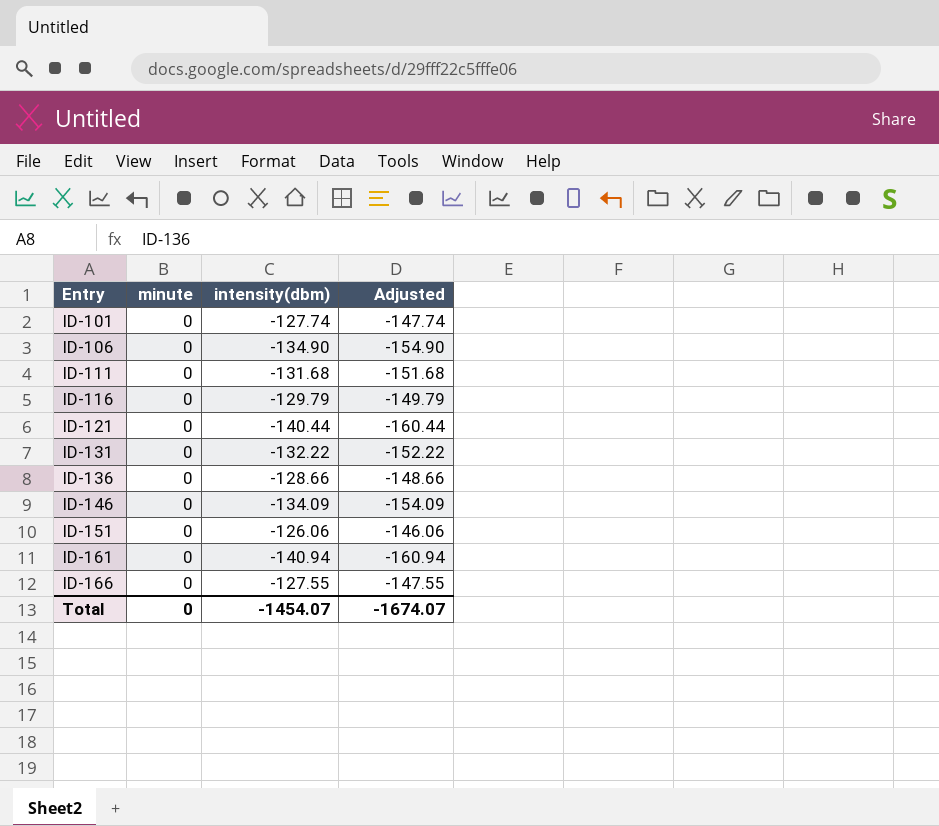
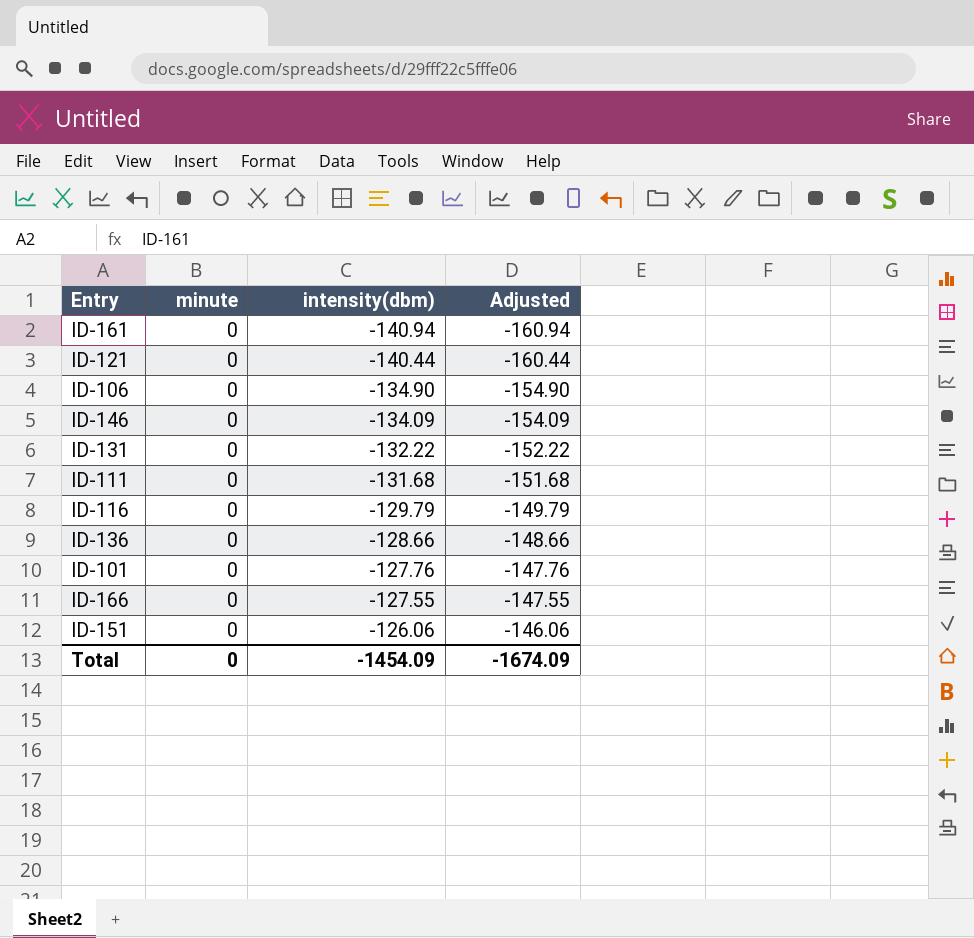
row order: Entry ascending -> intensity(dbm) ascending
ID-101 | intensity(dbm): -127.74 -> -127.76
ID-101 | Adjusted: -147.74 -> -147.76
Total | intensity(dbm): -1454.07 -> -1454.09
Total | Adjusted: -1674.07 -> -1674.09

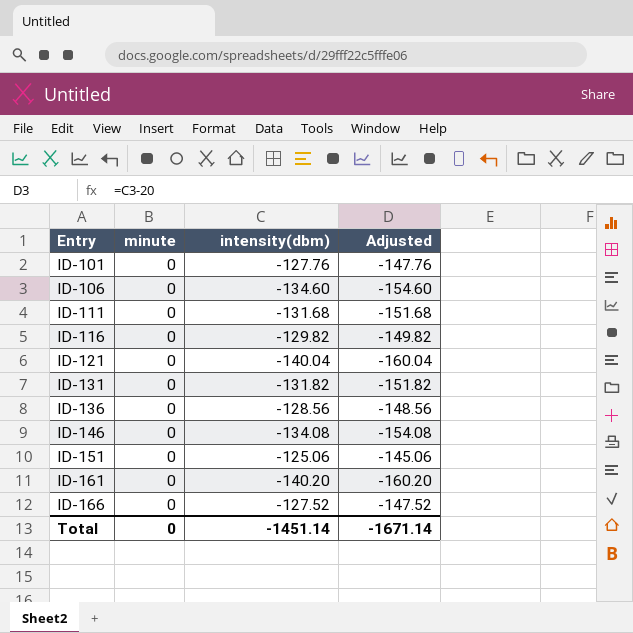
row order: intensity(dbm) ascending -> Entry ascending
ID-106 | intensity(dbm): -134.90 -> -134.60
ID-106 | Adjusted: -154.90 -> -154.60
ID-116 | intensity(dbm): -129.79 -> -129.82
ID-116 | Adjusted: -149.79 -> -149.82
ID-121 | intensity(dbm): -140.44 -> -140.04
ID-121 | Adjusted: -160.44 -> -160.04
ID-131 | intensity(dbm): -132.22 -> -131.82
ID-131 | Adjusted: -152.22 -> -151.82
ID-136 | intensity(dbm): -128.66 -> -128.56
ID-136 | Adjusted: -148.66 -> -148.56
ID-146 | intensity(dbm): -134.09 -> -134.08
ID-146 | Adjusted: -154.09 -> -154.08
ID-151 | intensity(dbm): -126.06 -> -125.06
ID-151 | Adjusted: -146.06 -> -145.06
ID-161 | intensity(dbm): -140.94 -> -140.20
ID-161 | Adjusted: -160.94 -> -160.20
ID-166 | intensity(dbm): -127.55 -> -127.52
ID-166 | Adjusted: -147.55 -> -147.52
Total | intensity(dbm): -1454.09 -> -1451.14
Total | Adjusted: -1674.09 -> -1671.14

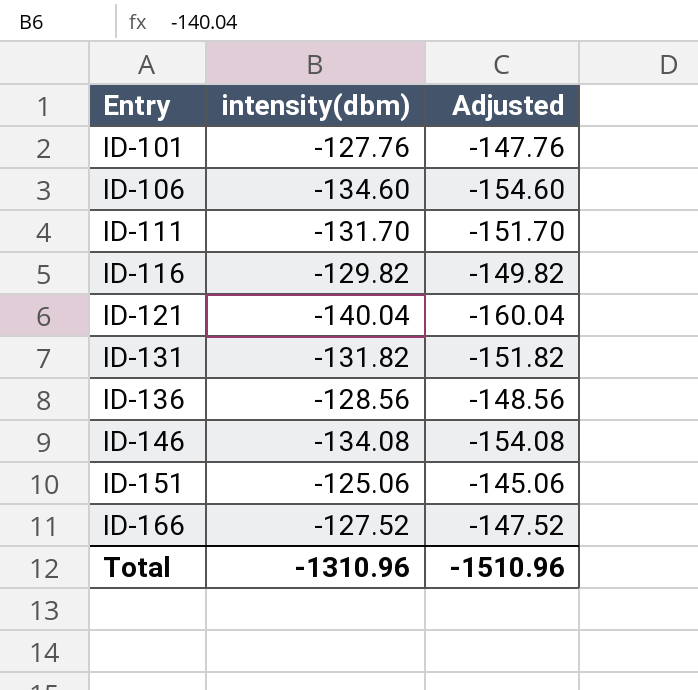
column minute | position: 2 -> none
row ID-161: 0 | -140.20 | -160.20 -> none
ID-111 | intensity(dbm): -131.68 -> -131.70
ID-111 | Adjusted: -151.68 -> -151.70
Total | intensity(dbm): -1451.14 -> -1310.96
Total | Adjusted: -1671.14 -> -1510.96

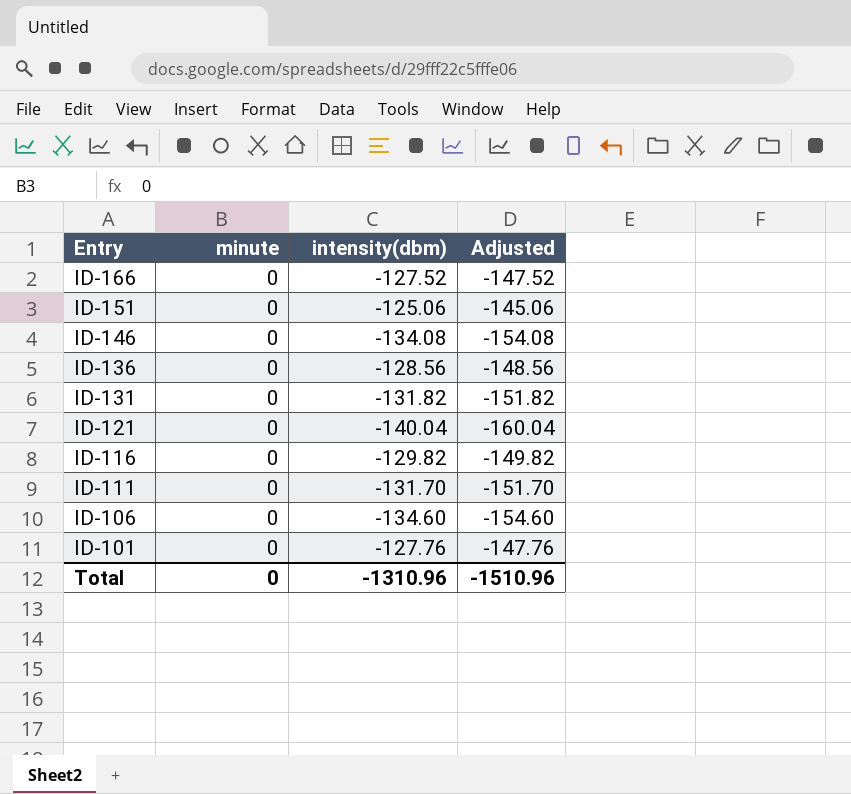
row order: Entry ascending -> Entry descending
column minute | position: none -> 2

